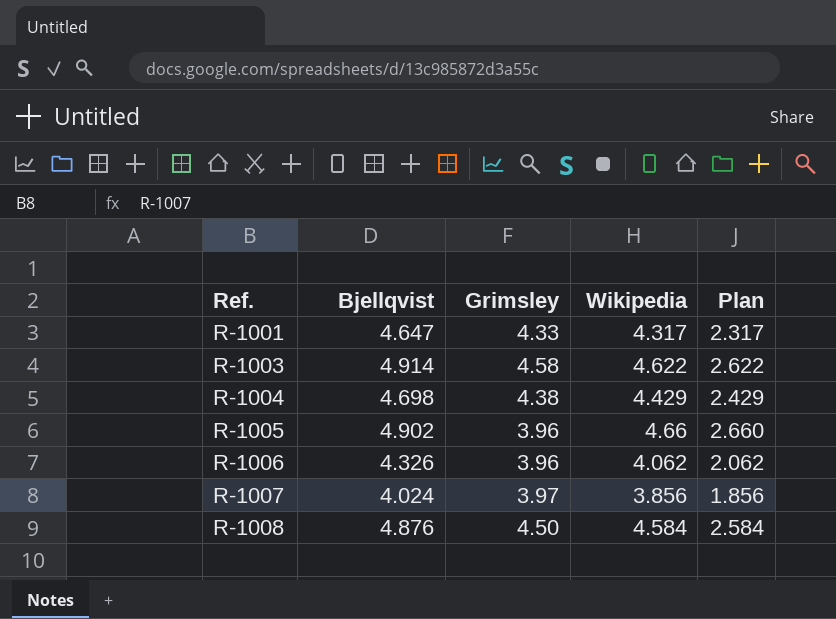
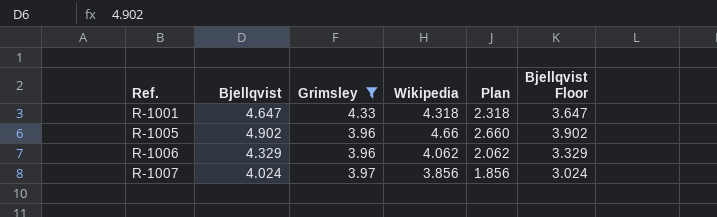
filter: none -> Grimsley <= 4.33
column Bjellqvist Floor | formula: none -> [Bjellqvist] - 1
R-1001 | Wikipedia: 4.317 -> 4.318
R-1001 | Plan: 2.317 -> 2.318
R-1006 | Bjellqvist: 4.326 -> 4.329

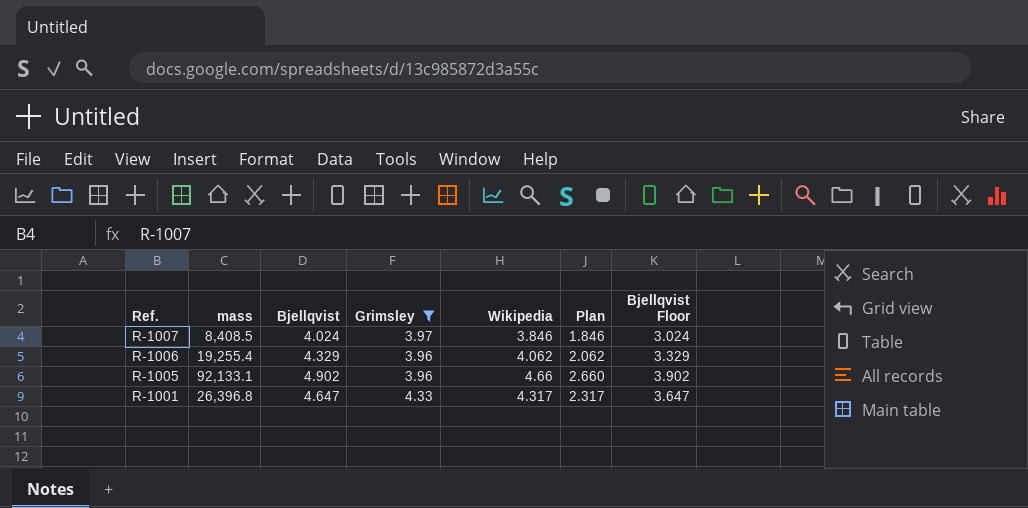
row order: Ref. ascending -> Ref. descending
column mass | position: none -> 2
R-1007 | Wikipedia: 3.856 -> 3.846
R-1007 | Plan: 1.856 -> 1.846
R-1001 | Wikipedia: 4.318 -> 4.317
R-1001 | Plan: 2.318 -> 2.317

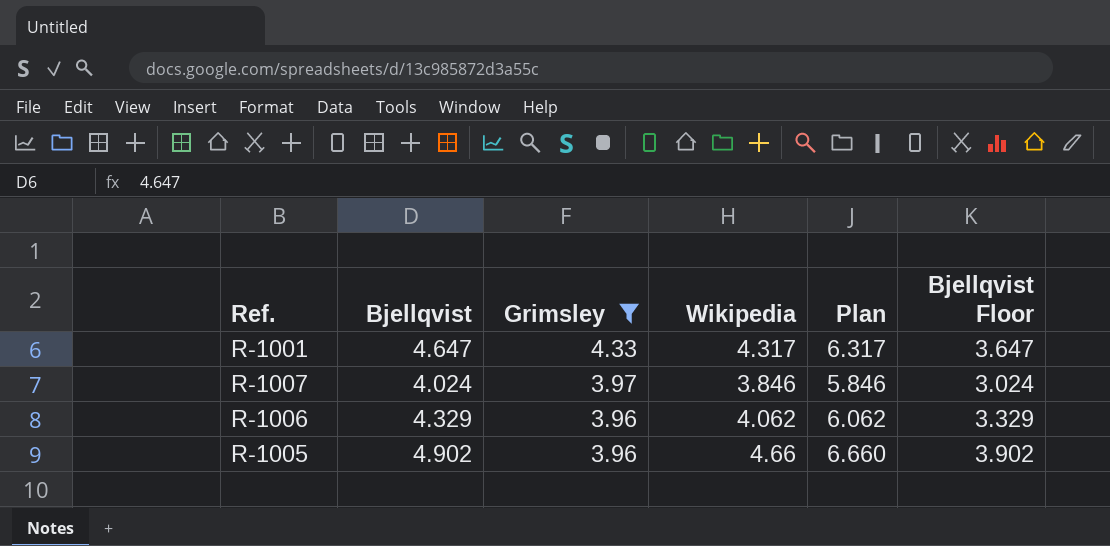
row order: Ref. descending -> Grimsley descending
column mass | position: 2 -> none
column Plan | formula: [Wikipedia] - 2 -> [Wikipedia] + 2

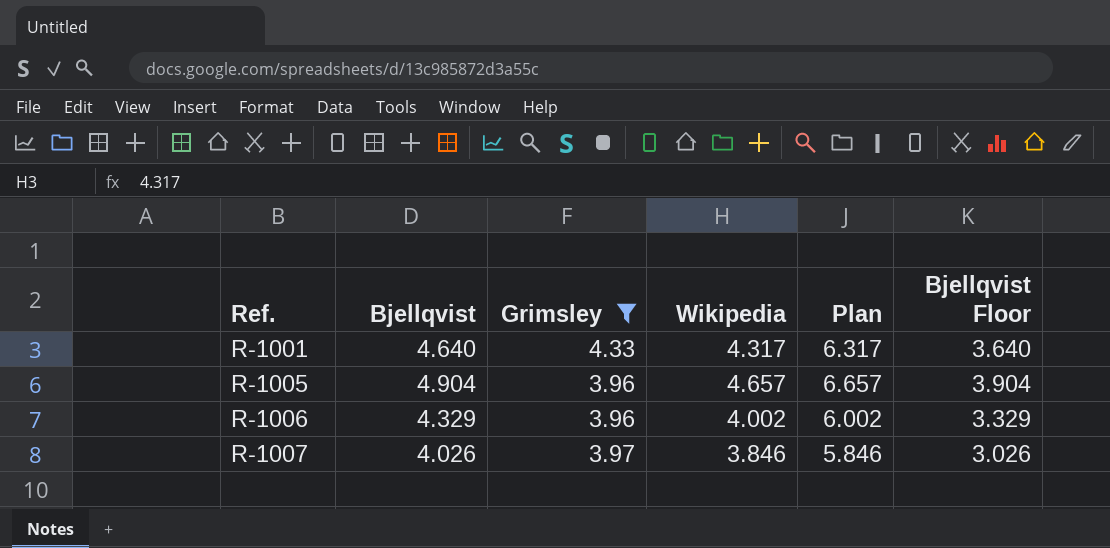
row order: Grimsley descending -> Ref. ascending
R-1001 | Bjellqvist: 4.647 -> 4.640
R-1001 | Bjellqvist Floor: 3.647 -> 3.640
R-1005 | Bjellqvist: 4.902 -> 4.904
R-1005 | Wikipedia: 4.66 -> 4.657
R-1005 | Plan: 6.660 -> 6.657
R-1005 | Bjellqvist Floor: 3.902 -> 3.904
R-1006 | Wikipedia: 4.062 -> 4.002
R-1006 | Plan: 6.062 -> 6.002
R-1007 | Bjellqvist: 4.024 -> 4.026
R-1007 | Bjellqvist Floor: 3.024 -> 3.026

